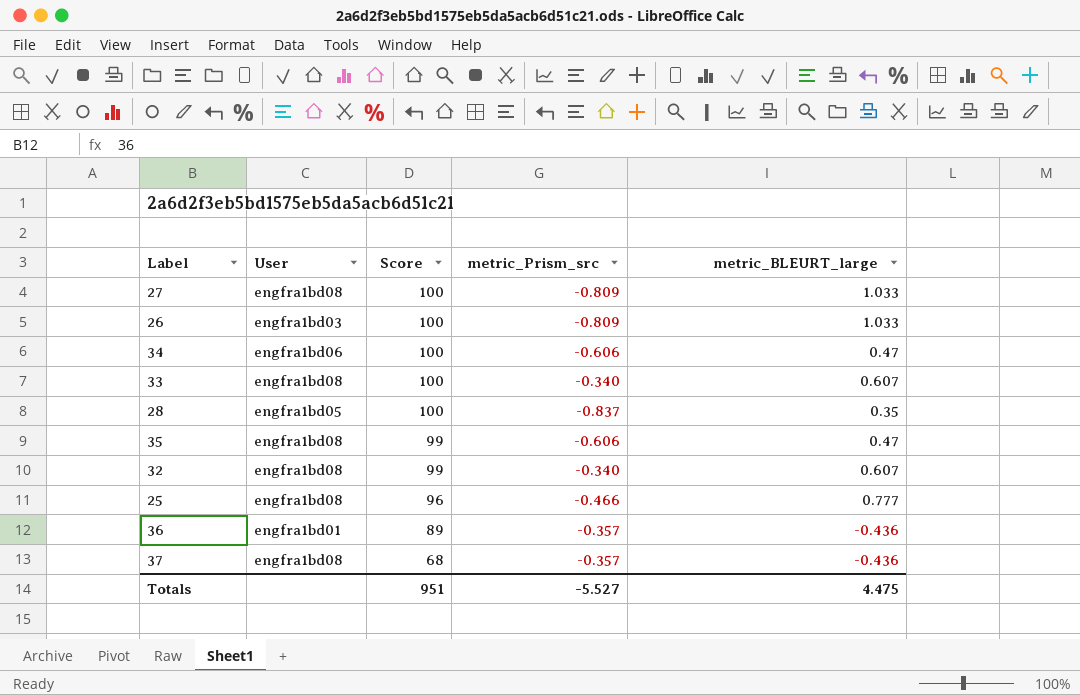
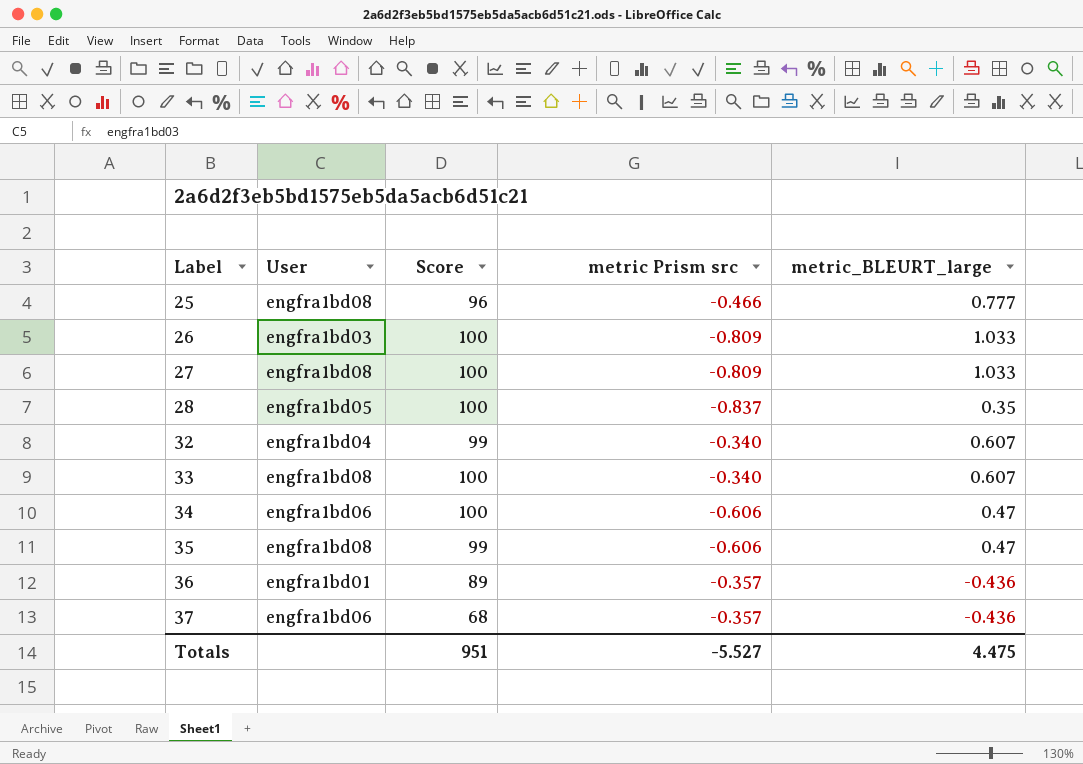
row order: Score descending -> Label ascending
column name: metric_Prism_src -> metric Prism src
32 | User: engfra1bd08 -> engfra1bd04
37 | User: engfra1bd08 -> engfra1bd06

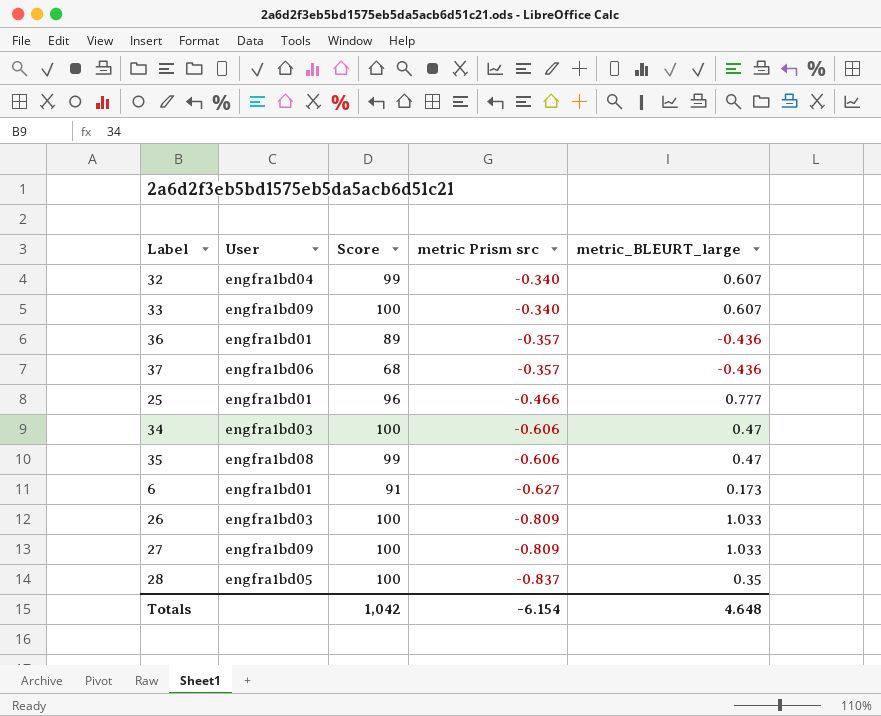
row order: Label ascending -> metric Prism src descending
33 | User: engfra1bd08 -> engfra1bd09
25 | User: engfra1bd08 -> engfra1bd01
34 | User: engfra1bd06 -> engfra1bd03
row 6: none -> engfra1bd01 | 91 | -0.627 | 0.173
27 | User: engfra1bd08 -> engfra1bd09
Totals | Score: 951 -> 1,042
Totals | metric Prism src: -5.527 -> -6.154
Totals | metric_BLEURT_large: 4.475 -> 4.648

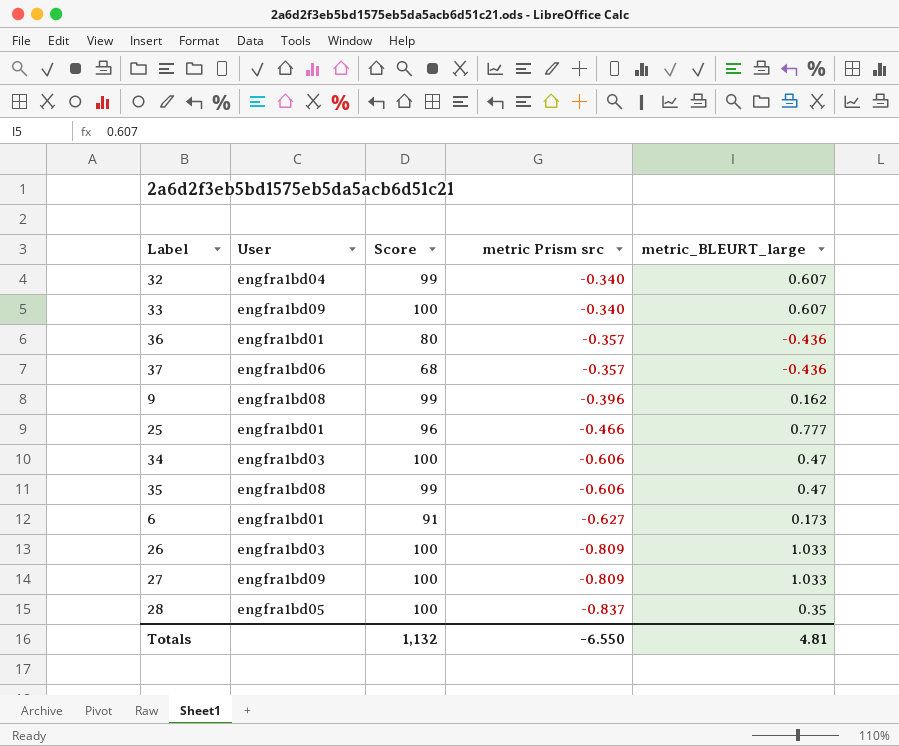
36 | Score: 89 -> 80
row 9: none -> engfra1bd08 | 99 | -0.396 | 0.162
Totals | Score: 1,042 -> 1,132
Totals | metric Prism src: -6.154 -> -6.550
Totals | metric_BLEURT_large: 4.648 -> 4.81

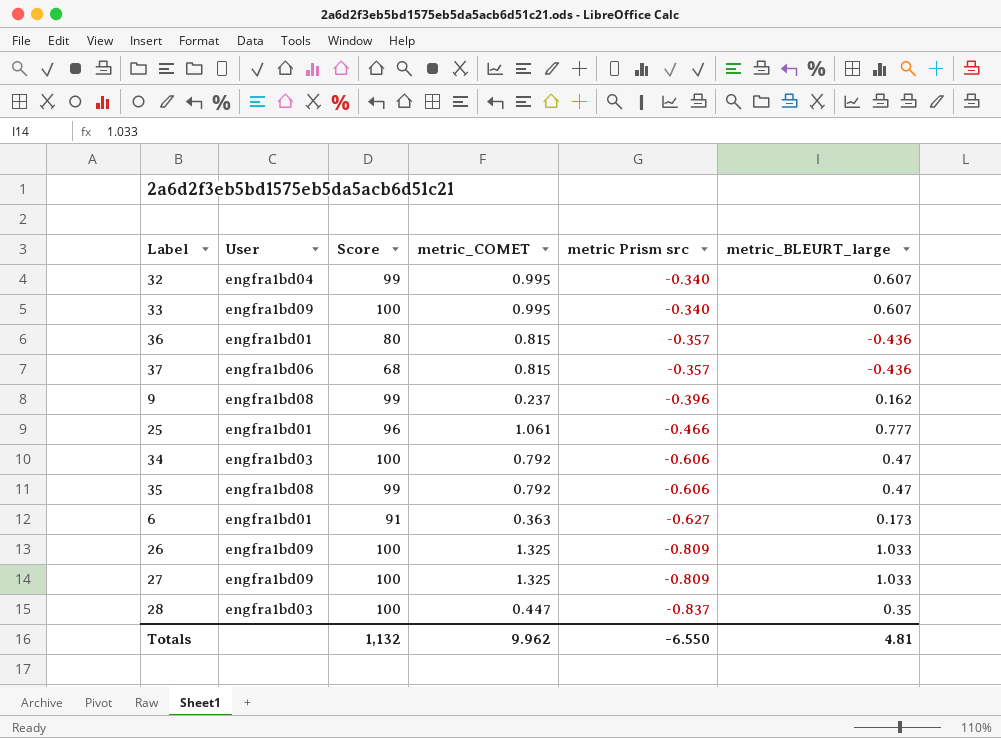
column metric_COMET | position: none -> 4
26 | User: engfra1bd03 -> engfra1bd09
28 | User: engfra1bd05 -> engfra1bd03

